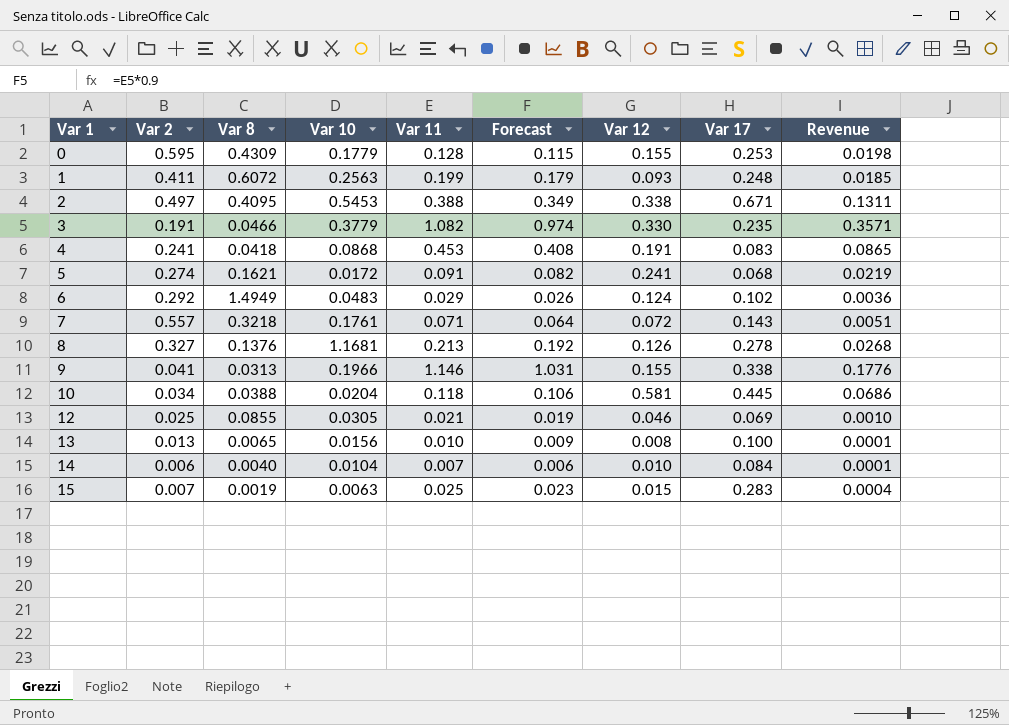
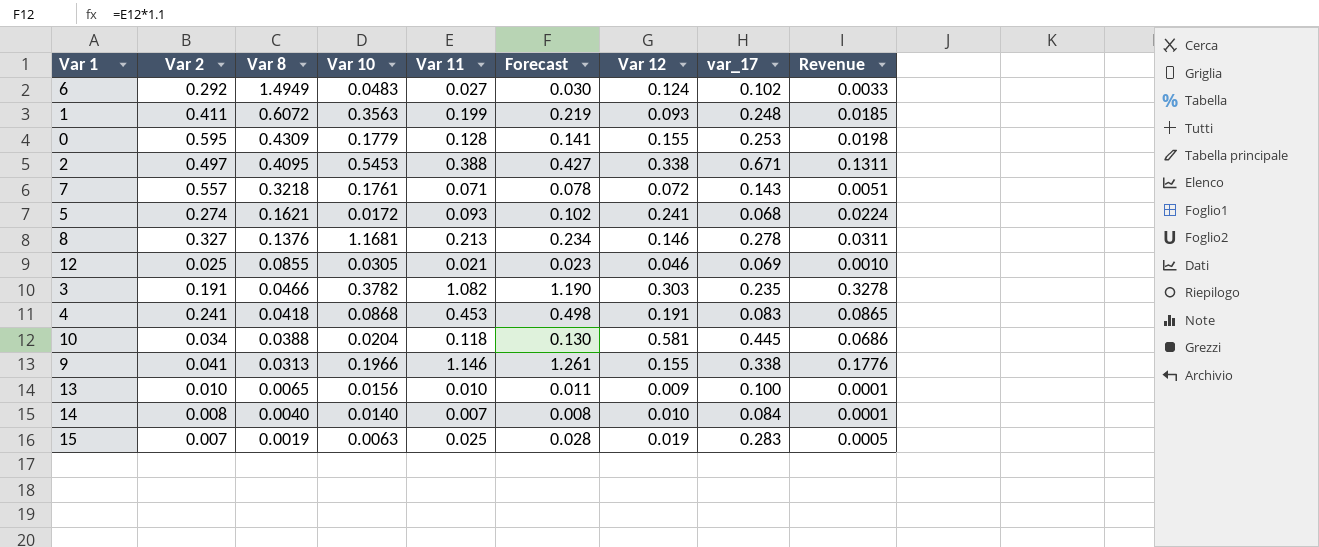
row order: Var 1 ascending -> Var 8 descending
column Forecast | formula: [Var 11] * 0.9 -> [Var 11] * 1.1
column name: Var 17 -> var_17
6 | Var 11: 0.029 -> 0.027
6 | Revenue: 0.0036 -> 0.0033
1 | Var 10: 0.2563 -> 0.3563
5 | Var 11: 0.091 -> 0.093
5 | Revenue: 0.0219 -> 0.0224
8 | Var 12: 0.126 -> 0.146
8 | Revenue: 0.0268 -> 0.0311
3 | Var 10: 0.3779 -> 0.3782
3 | Var 12: 0.330 -> 0.303
3 | Revenue: 0.3571 -> 0.3278
13 | Var 2: 0.013 -> 0.010
13 | Var 12: 0.008 -> 0.009
14 | Var 2: 0.006 -> 0.008
14 | Var 10: 0.0104 -> 0.0140
15 | Var 12: 0.015 -> 0.019
15 | Revenue: 0.0004 -> 0.0005

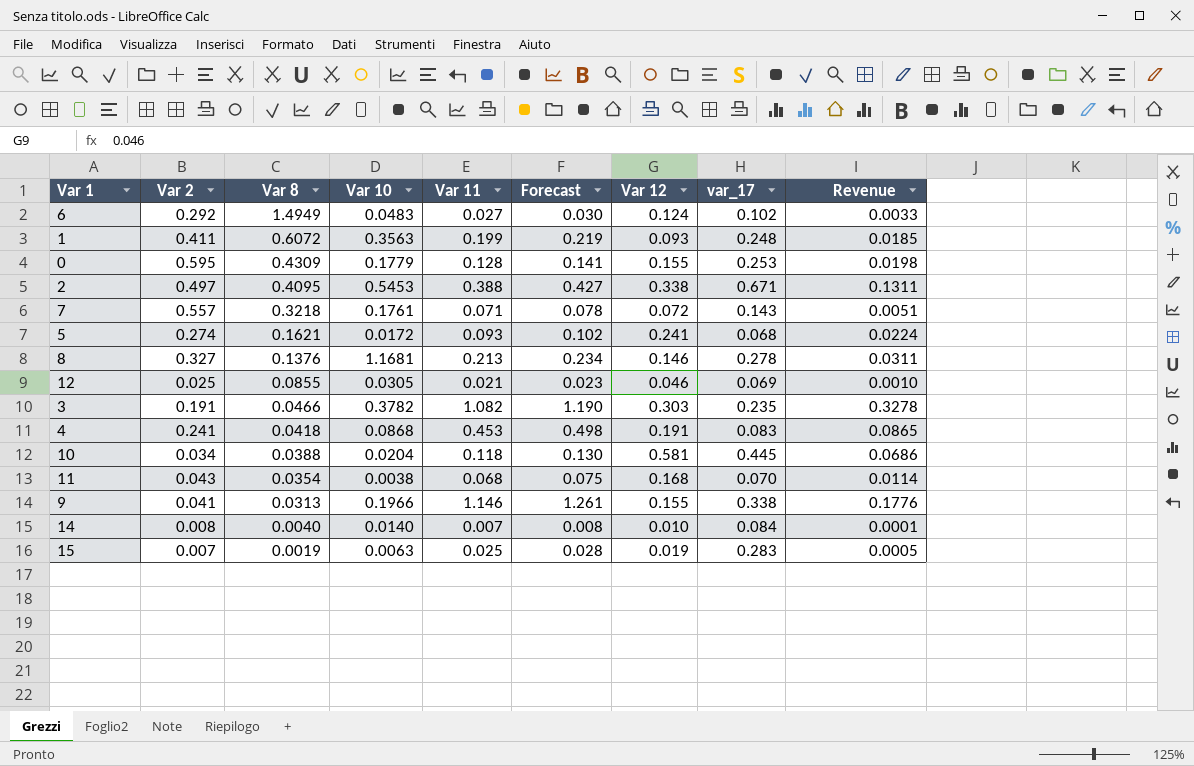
row 13: 0.010 | 0.0065 | 0.0156 | 0.010 | 0.011 | 0.009 | 0.100 | 0.0001 -> none
row 11: none -> 0.043 | 0.0354 | 0.0038 | 0.068 | 0.075 | 0.168 | 0.070 | 0.0114

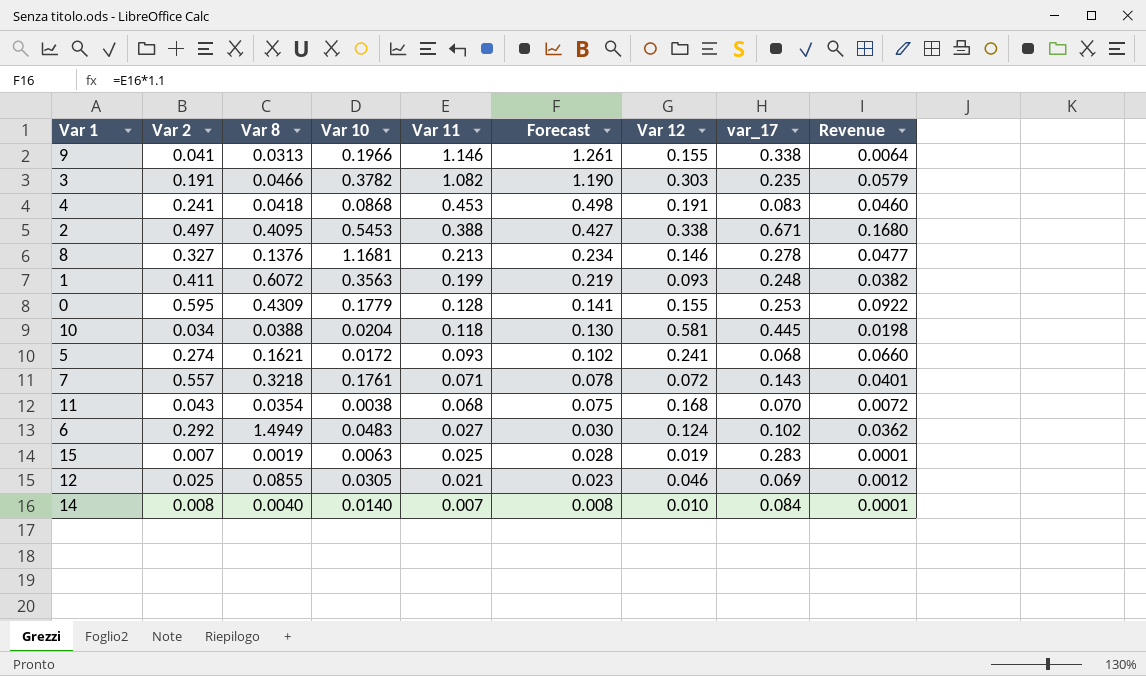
row order: Var 8 descending -> Var 11 descending
column Revenue | formula: [Var 11] * [Var 12] -> [Var 2] * [Var 12]

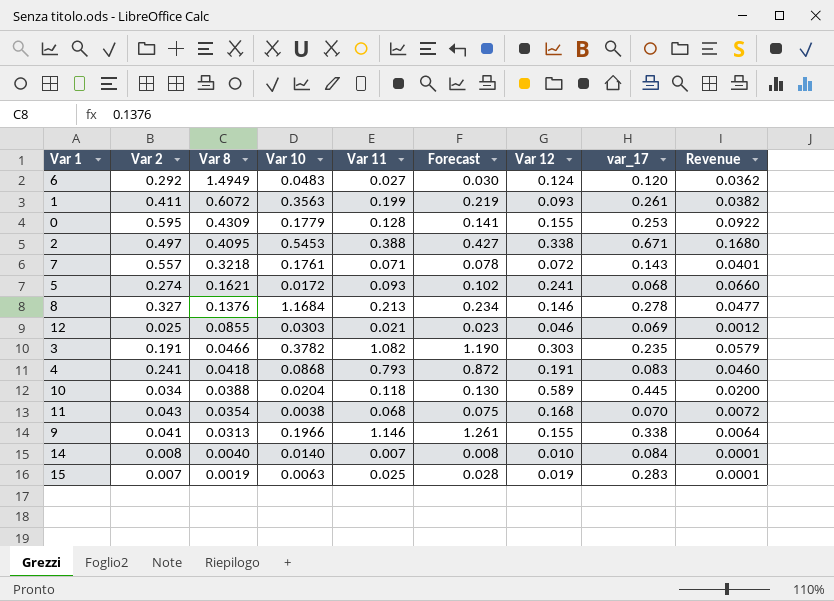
row order: Var 11 descending -> Var 8 descending
6 | var_17: 0.102 -> 0.120
1 | var_17: 0.248 -> 0.261
8 | Var 10: 1.1681 -> 1.1684
12 | Var 10: 0.0305 -> 0.0303
4 | Var 11: 0.453 -> 0.793
4 | Forecast: 0.498 -> 0.872
10 | Var 12: 0.581 -> 0.589
10 | Revenue: 0.0198 -> 0.0200

